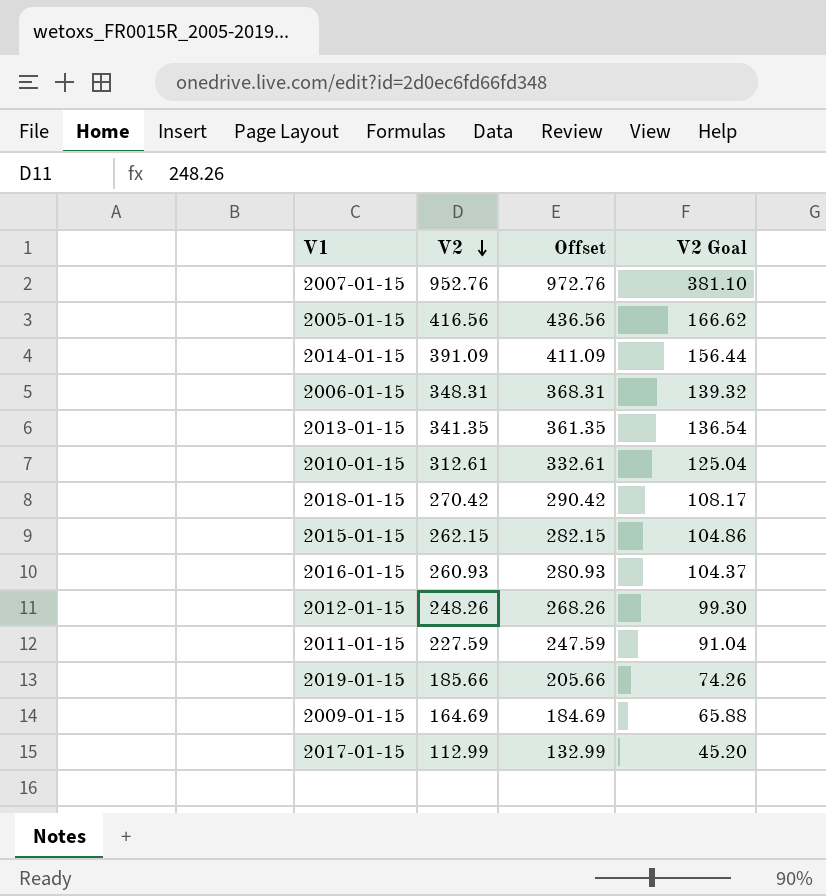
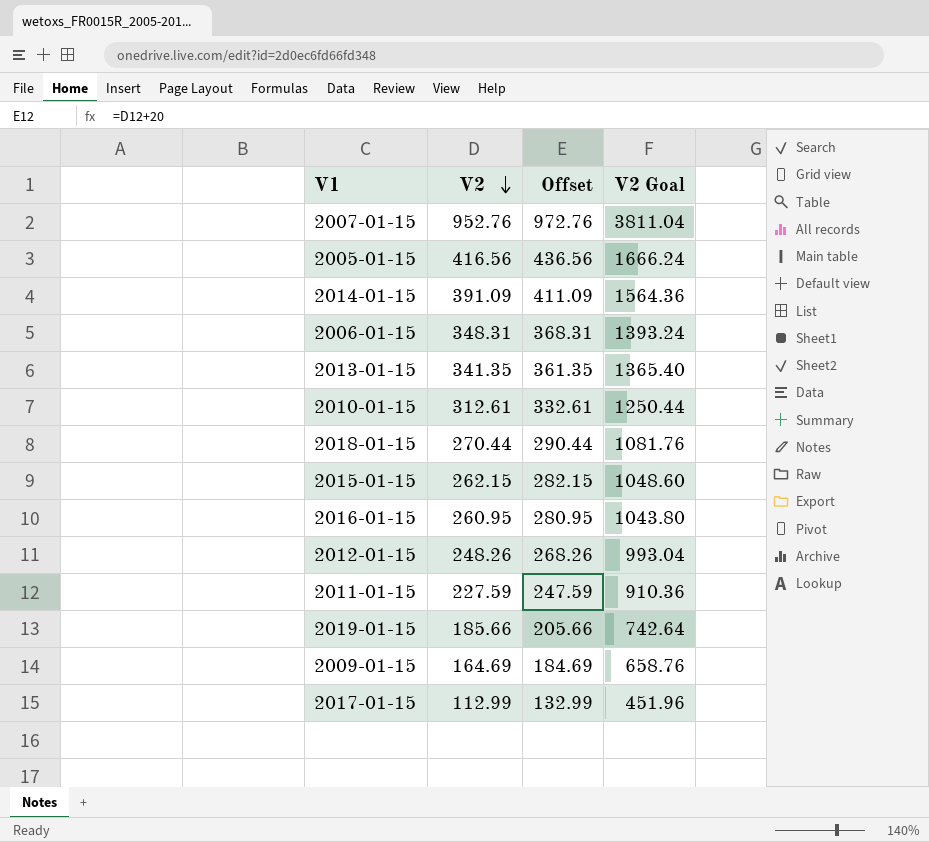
column V2 Goal | formula: [V2] * 0.4 -> [V2] * 4
2018-01-15 | V2: 270.42 -> 270.44
2018-01-15 | Offset: 290.42 -> 290.44
2016-01-15 | V2: 260.93 -> 260.95
2016-01-15 | Offset: 280.93 -> 280.95

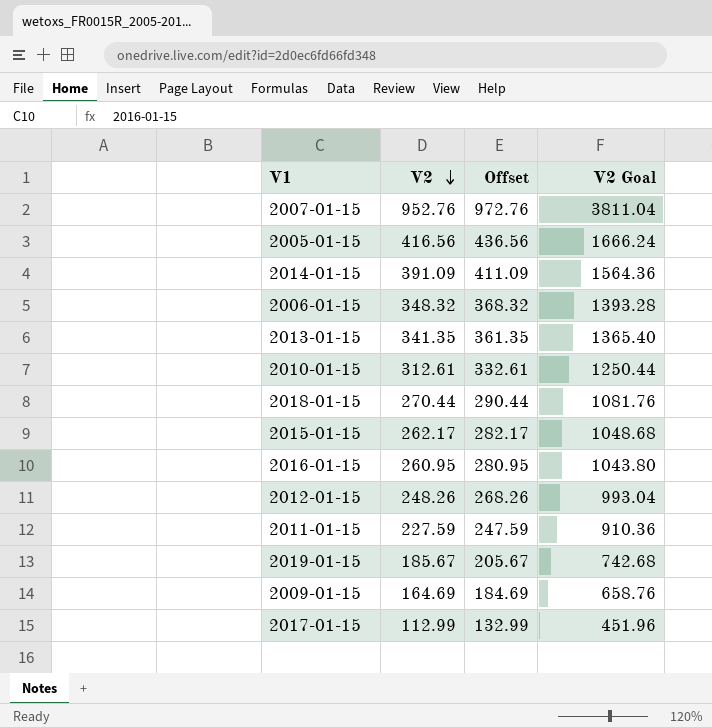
2006-01-15 | V2: 348.31 -> 348.32
2006-01-15 | Offset: 368.31 -> 368.32
2006-01-15 | V2 Goal: 1393.24 -> 1393.28
2015-01-15 | V2: 262.15 -> 262.17
2015-01-15 | Offset: 282.15 -> 282.17
2015-01-15 | V2 Goal: 1048.60 -> 1048.68
2019-01-15 | V2: 185.66 -> 185.67
2019-01-15 | Offset: 205.66 -> 205.67
2019-01-15 | V2 Goal: 742.64 -> 742.68

